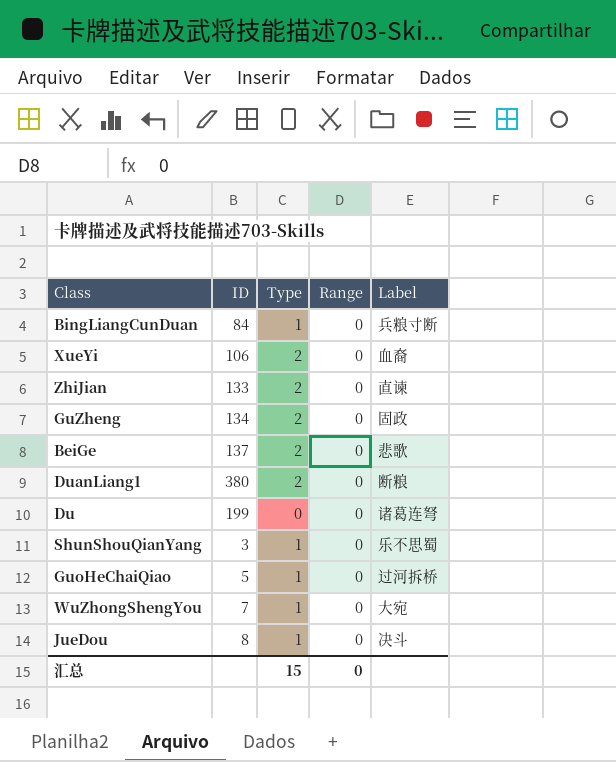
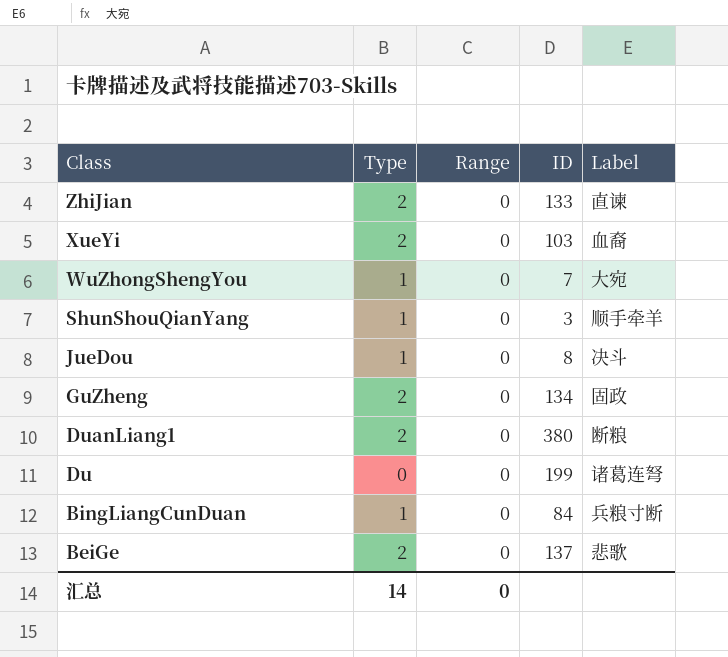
row order: none -> Class descending
column ID | position: 2 -> 4
row GuoHeChaiQiao: 5 | 1 | 0 | 过河拆桥 -> none
XueYi | ID: 106 -> 103
ShunShouQianYang | Label: 乐不思蜀 -> 顺手牵羊
汇总 | Type: 15 -> 14

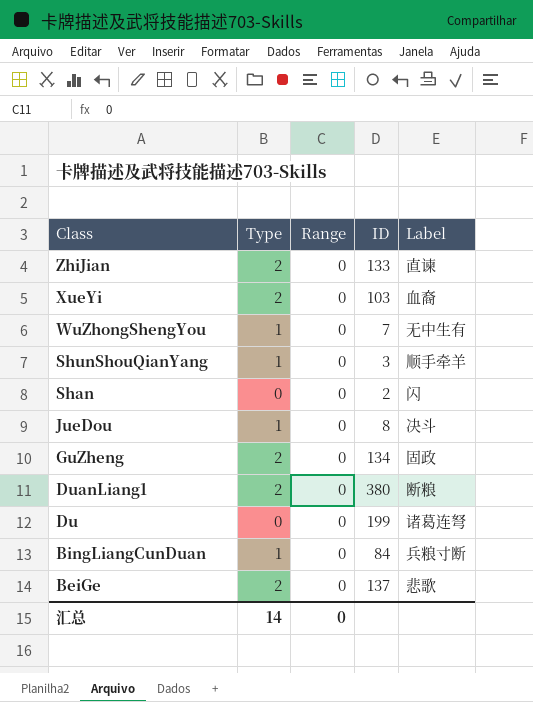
WuZhongShengYou | Label: 大宛 -> 无中生有
row Shan: none -> 0 | 0 | 2 | 闪

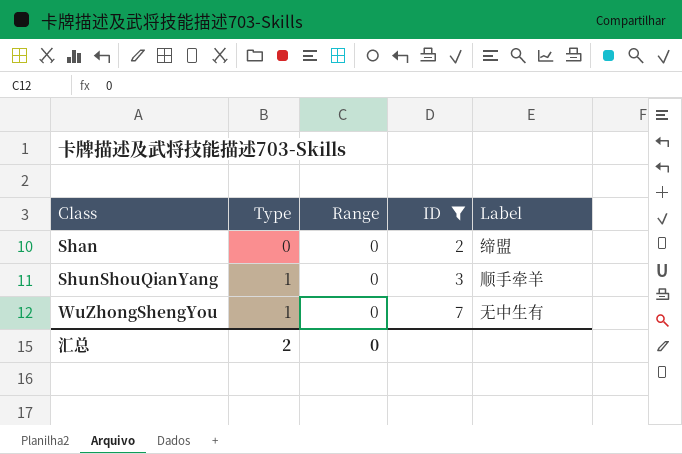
filter: none -> ID <= 7
row order: Class descending -> Class ascending
Shan | Label: 闪 -> 缔盟
汇总 | Type: 14 -> 2

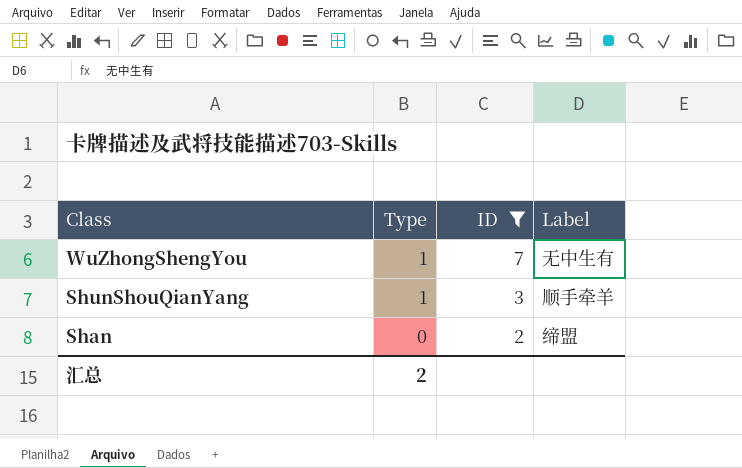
row order: Class ascending -> Class descending
column Range | position: 3 -> none

